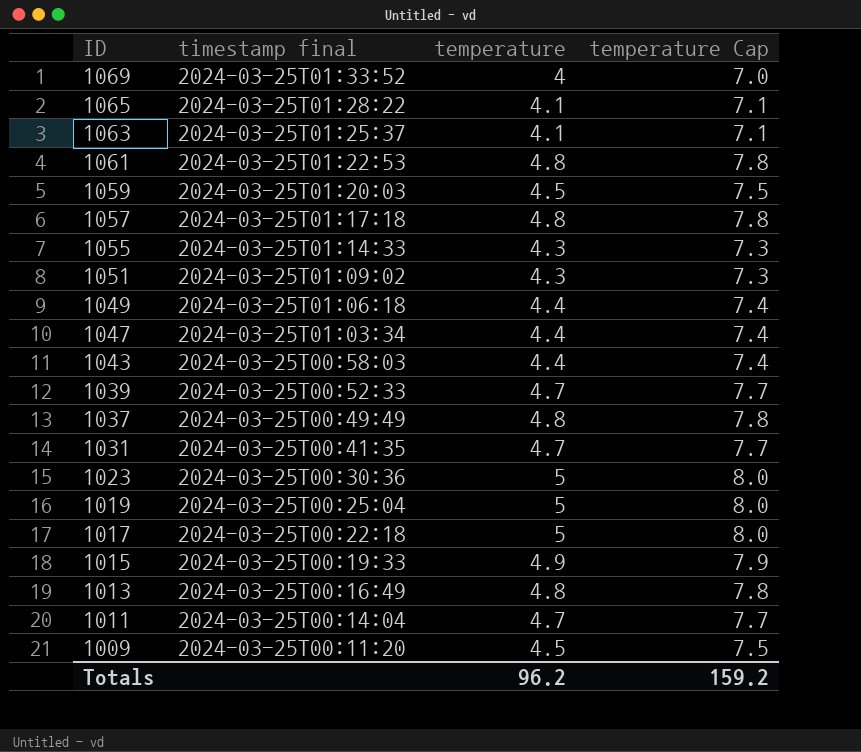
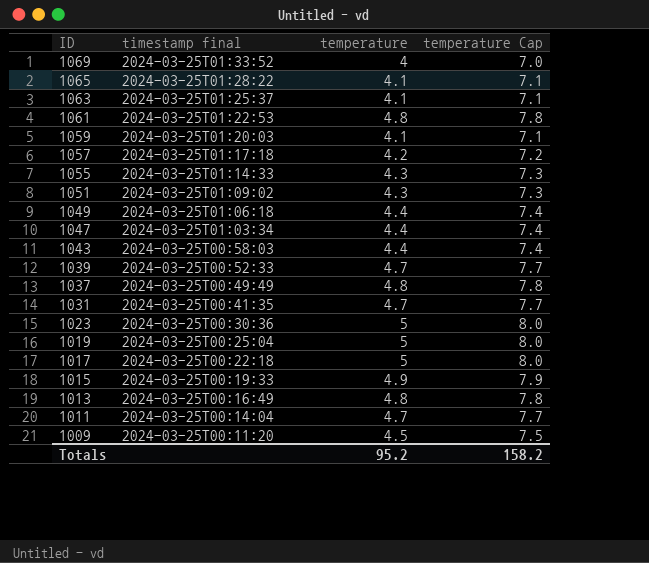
1059 | temperature: 4.5 -> 4.1
1059 | temperature Cap: 7.5 -> 7.1
1057 | temperature: 4.8 -> 4.2
1057 | temperature Cap: 7.8 -> 7.2
Totals | temperature: 96.2 -> 95.2
Totals | temperature Cap: 159.2 -> 158.2

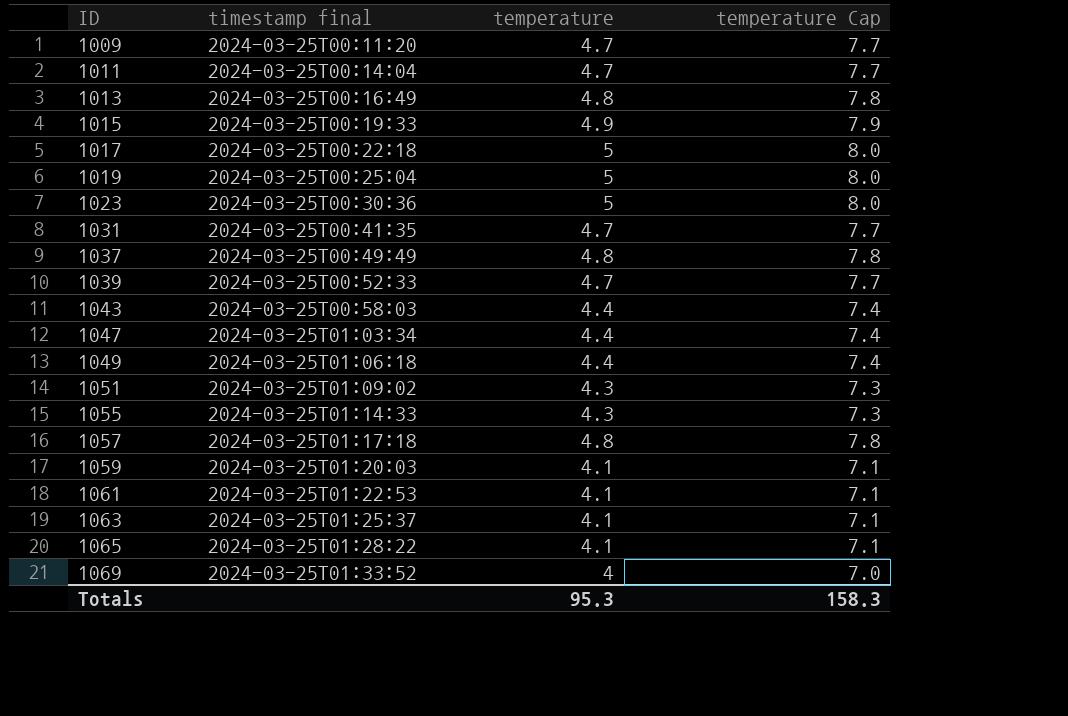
row order: ID descending -> ID ascending
1009 | temperature: 4.5 -> 4.7
1009 | temperature Cap: 7.5 -> 7.7
1057 | temperature: 4.2 -> 4.8
1057 | temperature Cap: 7.2 -> 7.8
1061 | temperature: 4.8 -> 4.1
1061 | temperature Cap: 7.8 -> 7.1
Totals | temperature: 95.2 -> 95.3
Totals | temperature Cap: 158.2 -> 158.3

